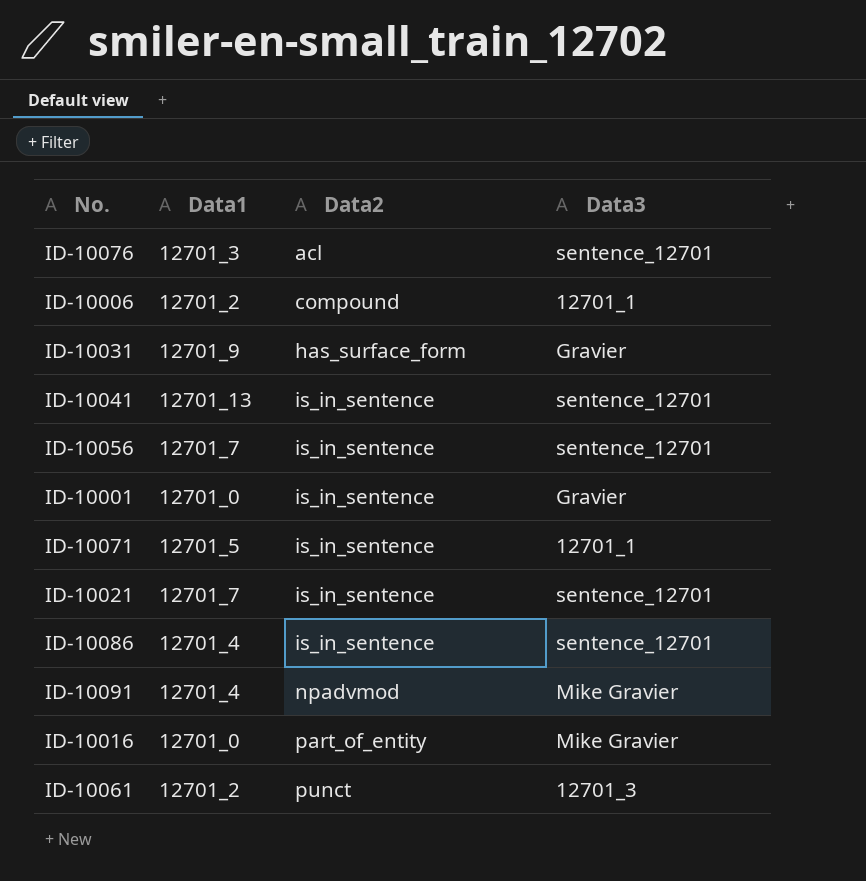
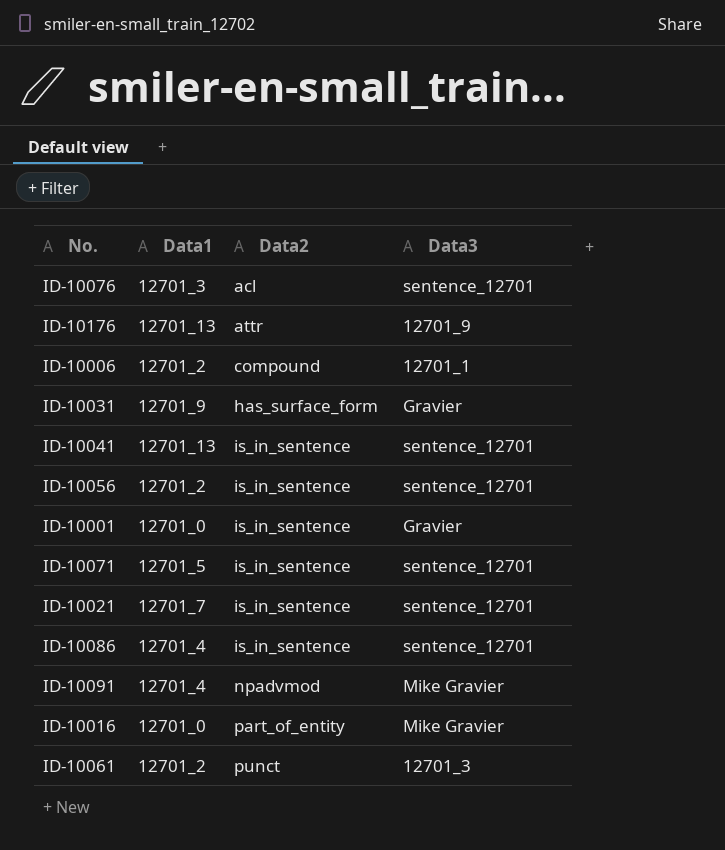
row ID-10176: none -> 12701_13 | attr | 12701_9
ID-10056 | Data1: 12701_7 -> 12701_2
ID-10071 | Data3: 12701_1 -> sentence_12701

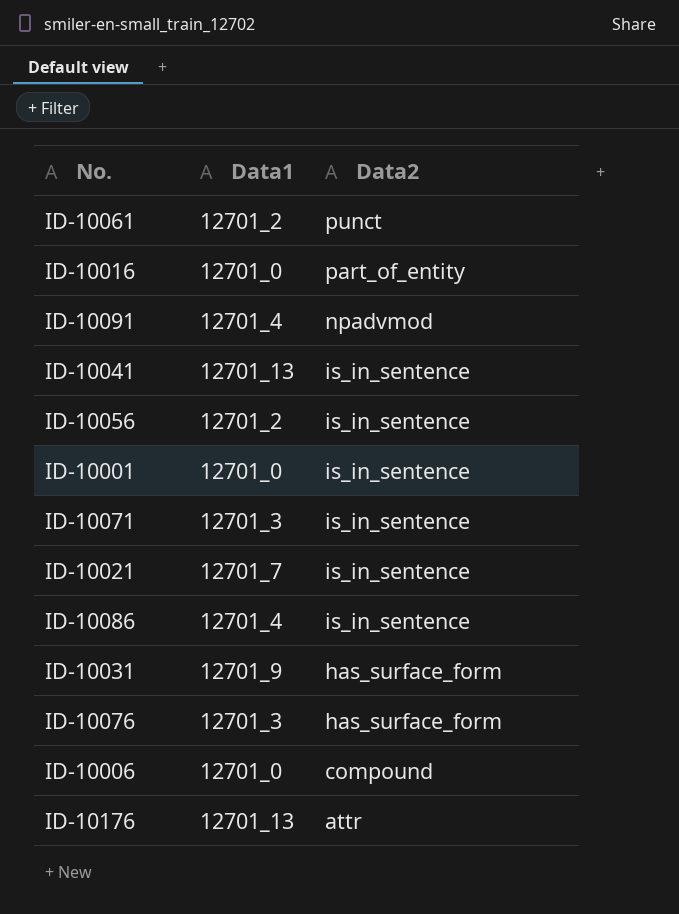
row order: Data2 ascending -> Data2 descending
column Data3 | position: 4 -> none
ID-10071 | Data1: 12701_5 -> 12701_3
ID-10076 | Data2: acl -> has_surface_form
ID-10006 | Data1: 12701_2 -> 12701_0

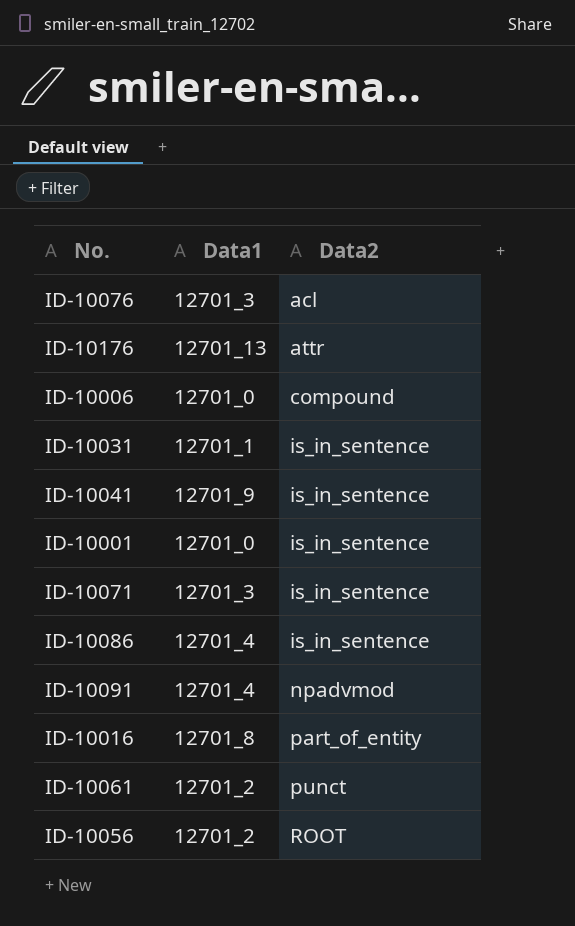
row order: Data2 descending -> Data2 ascending
row ID-10021: 12701_7 | is_in_sentence -> none
ID-10076 | Data2: has_surface_form -> acl
ID-10031 | Data1: 12701_9 -> 12701_1
ID-10031 | Data2: has_surface_form -> is_in_sentence
ID-10041 | Data1: 12701_13 -> 12701_9
ID-10016 | Data1: 12701_0 -> 12701_8
ID-10056 | Data2: is_in_sentence -> ROOT

